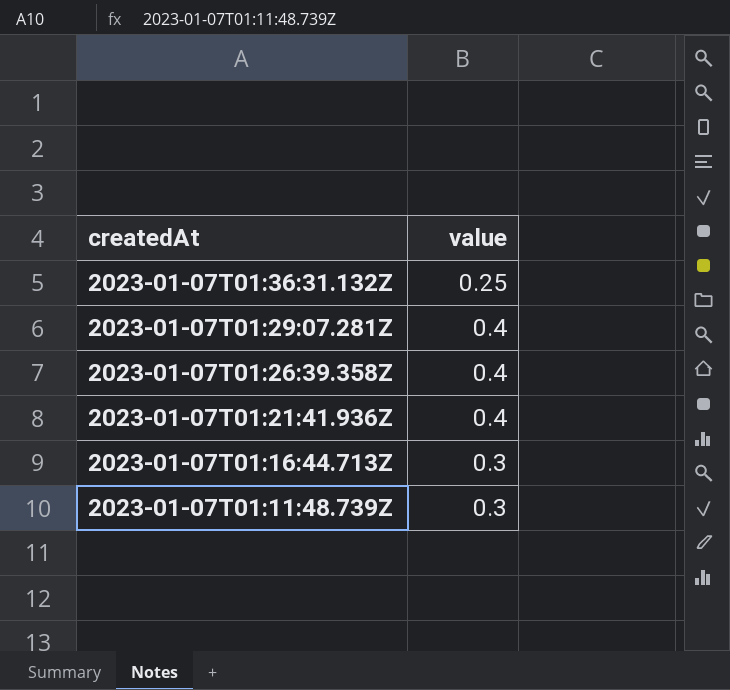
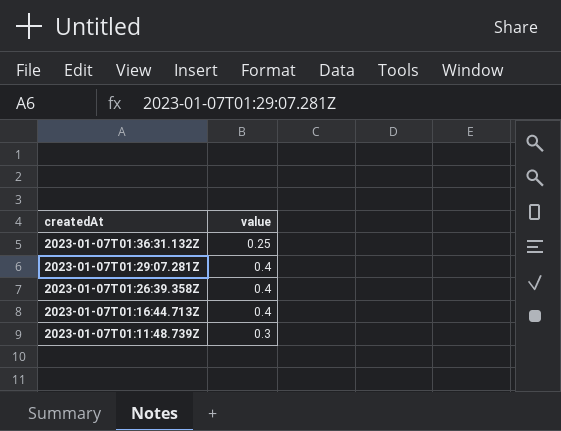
row 2023-01-07T01:21:41.936Z: 0.4 -> none
2023-01-07T01:16:44.713Z | value: 0.3 -> 0.4

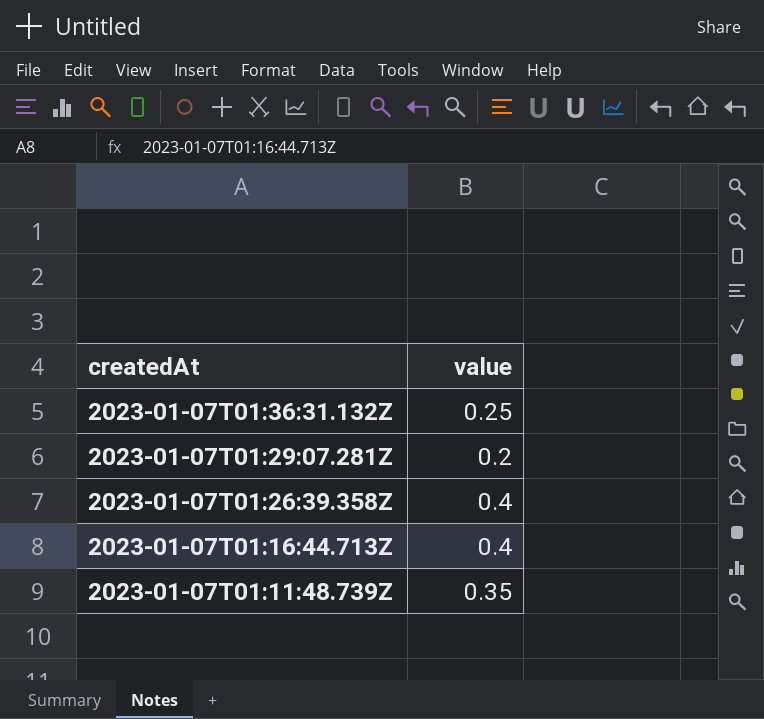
2023-01-07T01:29:07.281Z | value: 0.4 -> 0.2
2023-01-07T01:11:48.739Z | value: 0.3 -> 0.35

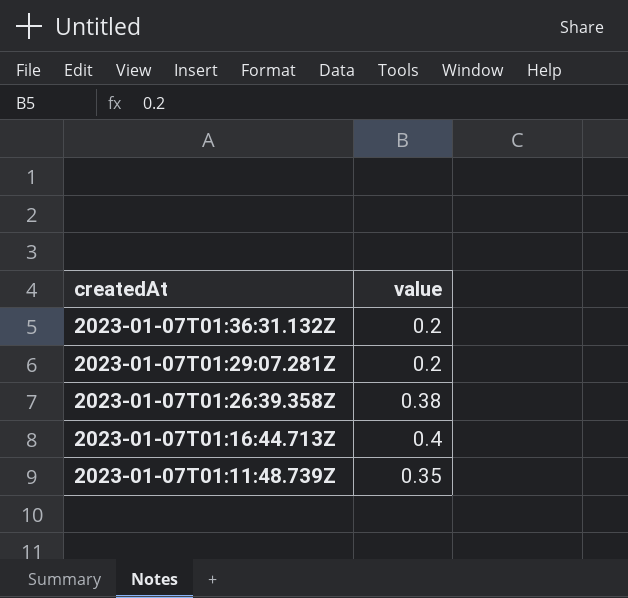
2023-01-07T01:36:31.132Z | value: 0.25 -> 0.2
2023-01-07T01:26:39.358Z | value: 0.4 -> 0.38

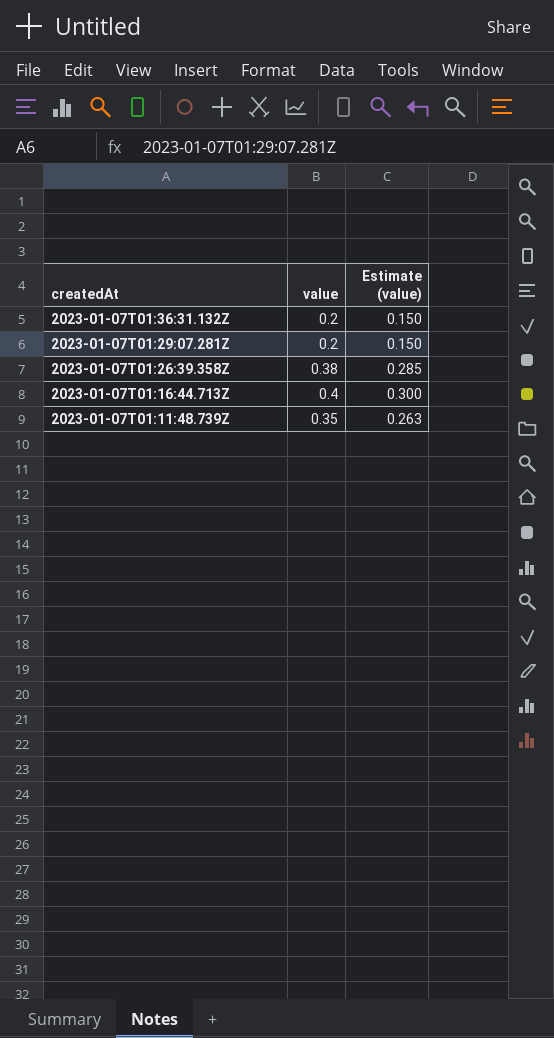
column Estimate (value) | formula: none -> [value] * 0.75

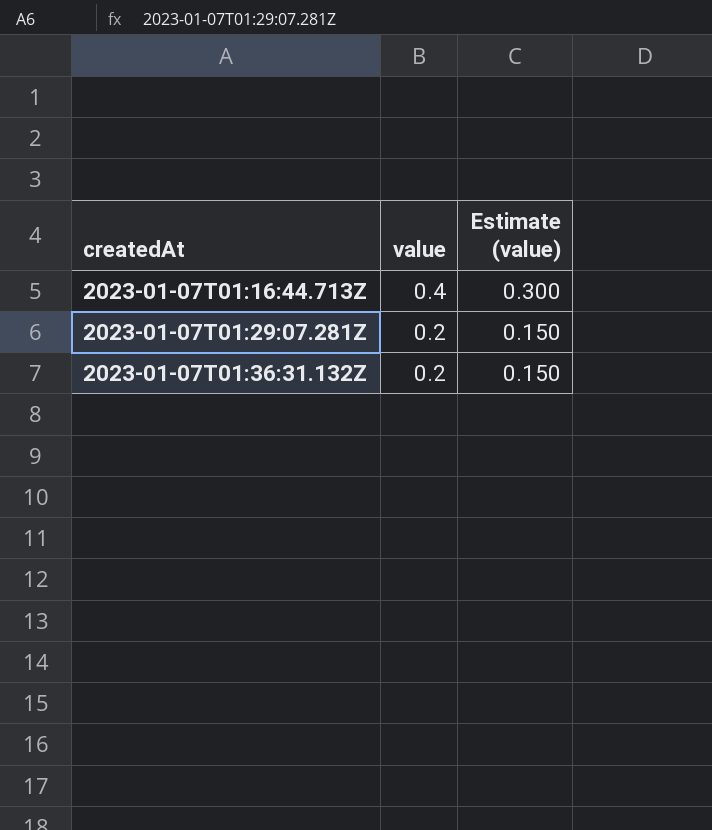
row order: createdAt descending -> createdAt ascending
row 2023-01-07T01:26:39.358Z: 0.38 | 0.285 -> none
row 2023-01-07T01:11:48.739Z: 0.35 | 0.263 -> none

